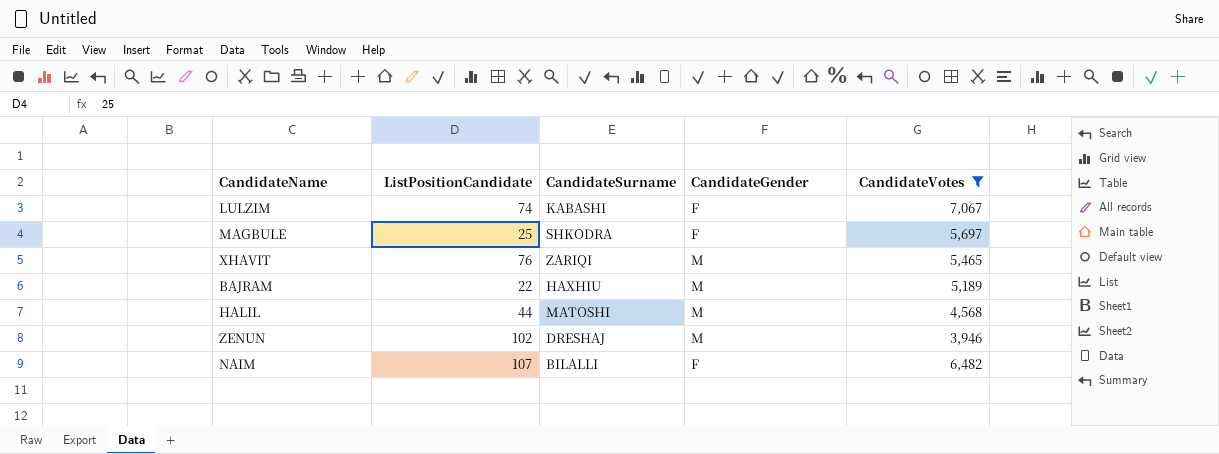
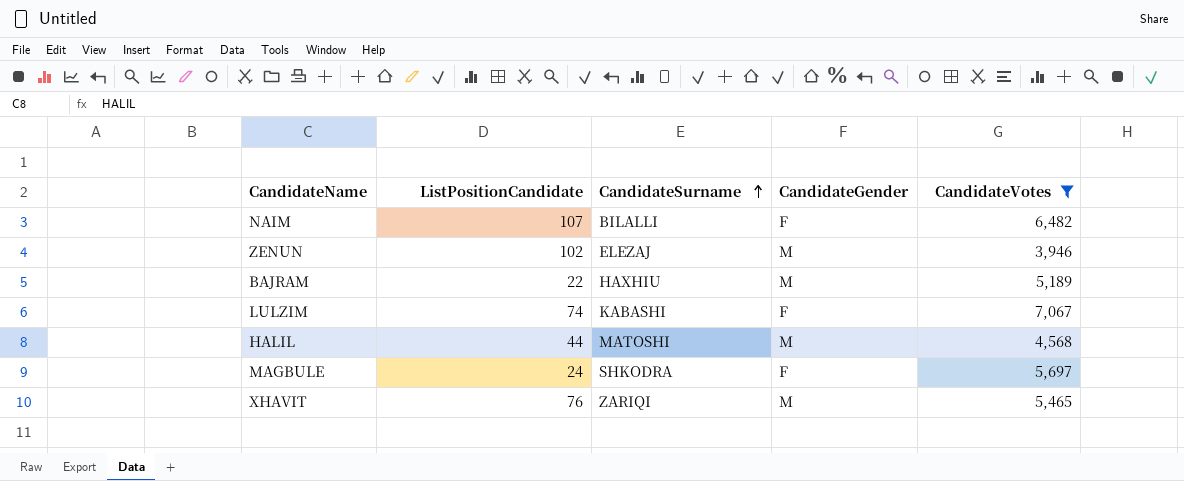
row order: none -> CandidateSurname ascending
ZENUN | CandidateSurname: DRESHAJ -> ELEZAJ
MAGBULE | ListPositionCandidate: 25 -> 24

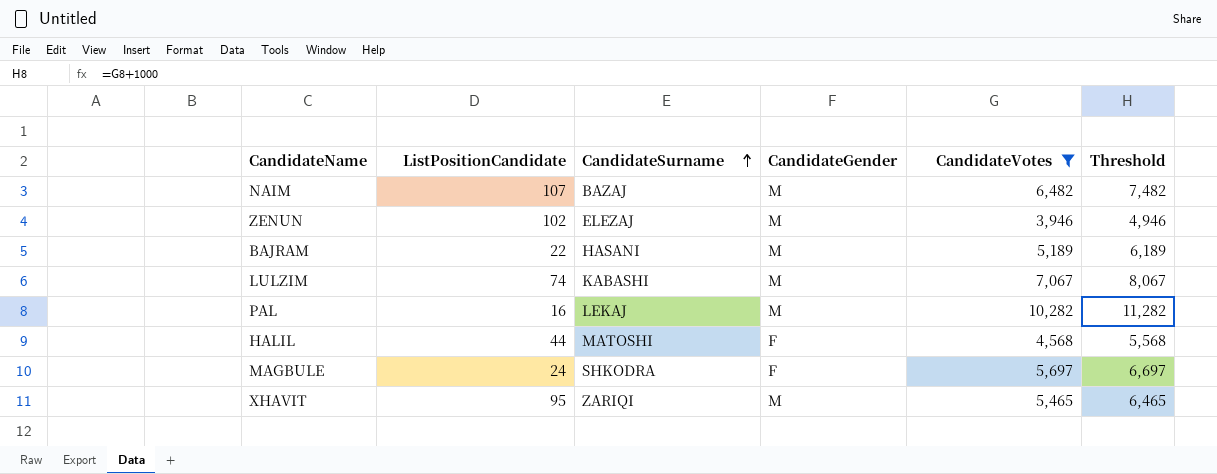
column Threshold | formula: none -> [CandidateVotes] + 1000
NAIM | CandidateSurname: BILALLI -> BAZAJ
NAIM | CandidateGender: F -> M
BAJRAM | CandidateSurname: HAXHIU -> HASANI
LULZIM | CandidateGender: F -> M
row PAL: none -> 16 | LEKAJ | M | 10,282 | 11,282
HALIL | CandidateGender: M -> F
XHAVIT | ListPositionCandidate: 76 -> 95

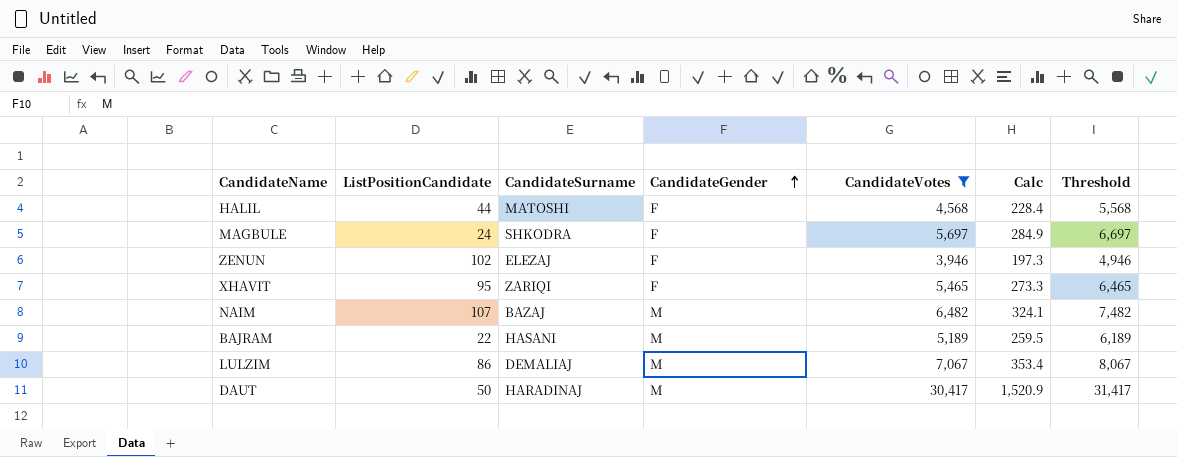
row order: CandidateSurname ascending -> CandidateGender ascending
column Calc | formula: none -> [CandidateVotes] * 0.05
row PAL: 16 | LEKAJ | M | 10,282 | 11,282 -> none
ZENUN | CandidateGender: M -> F
XHAVIT | CandidateGender: M -> F
LULZIM | ListPositionCandidate: 74 -> 86
LULZIM | CandidateSurname: KABASHI -> DEMALIAJ
row DAUT: none -> 50 | HARADINAJ | M | 30,417 | 1,520.9 | 31,417

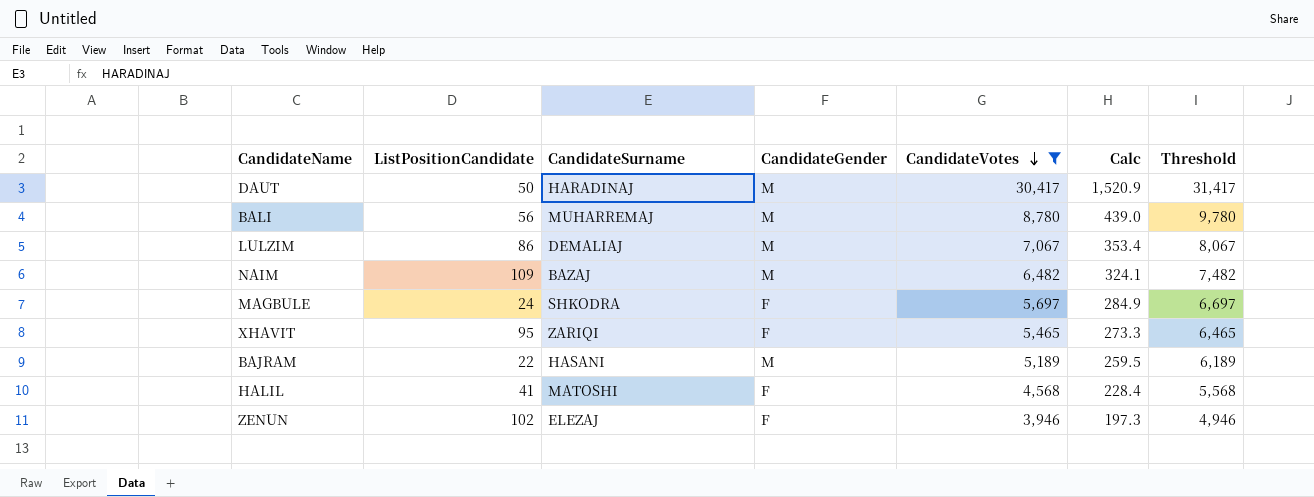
row order: CandidateGender ascending -> CandidateVotes descending
row BALI: none -> 56 | MUHARREMAJ | M | 8,780 | 439.0 | 9,780
NAIM | ListPositionCandidate: 107 -> 109
HALIL | ListPositionCandidate: 44 -> 41

